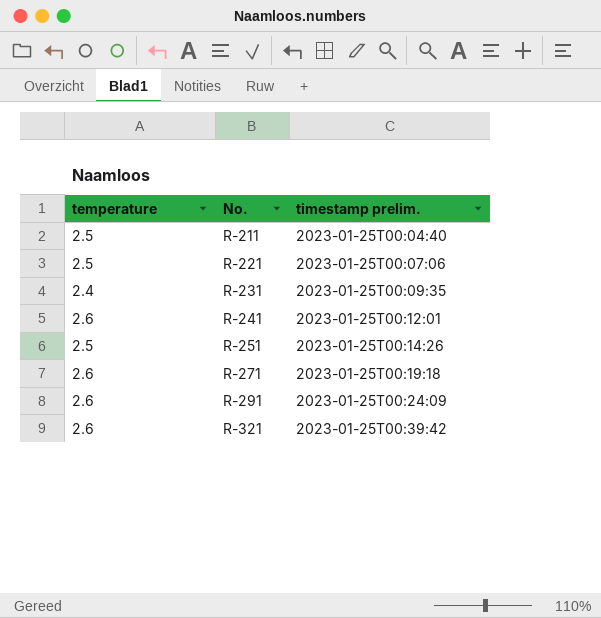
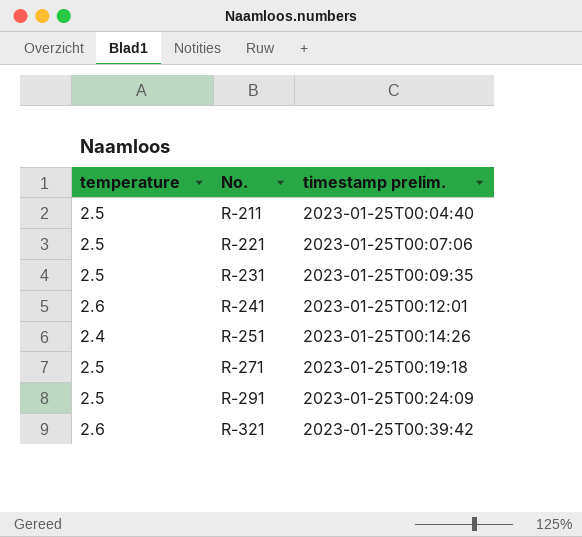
R-231 | temperature: 2.4 -> 2.5
R-251 | temperature: 2.5 -> 2.4
R-271 | temperature: 2.6 -> 2.5
R-291 | temperature: 2.6 -> 2.5

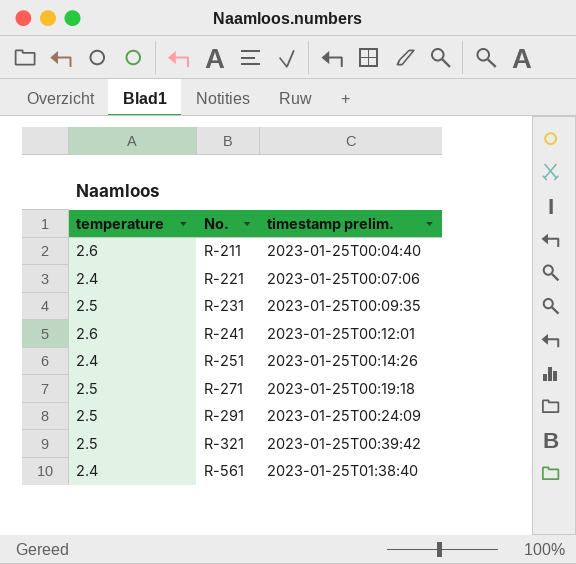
R-211 | temperature: 2.5 -> 2.6
R-221 | temperature: 2.5 -> 2.4
R-321 | temperature: 2.6 -> 2.5
row R-561: none -> 2.4 | 2023-01-25T01:38:40

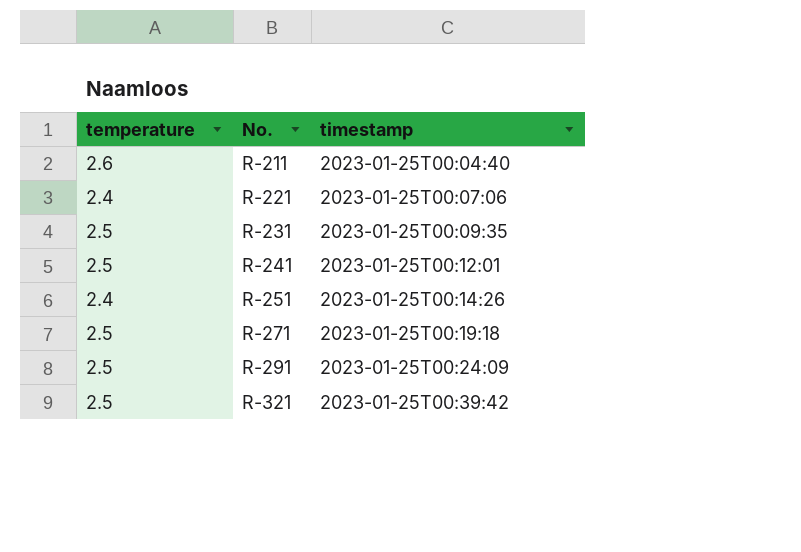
column name: timestamp prelim. -> timestamp
row R-561: 2.4 | 2023-01-25T01:38:40 -> none
R-241 | temperature: 2.6 -> 2.5

